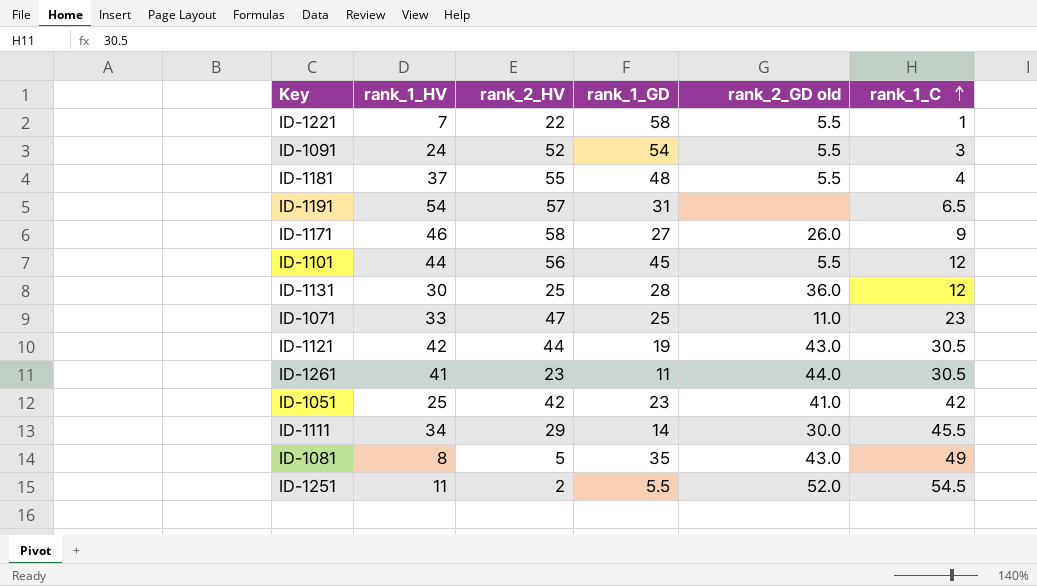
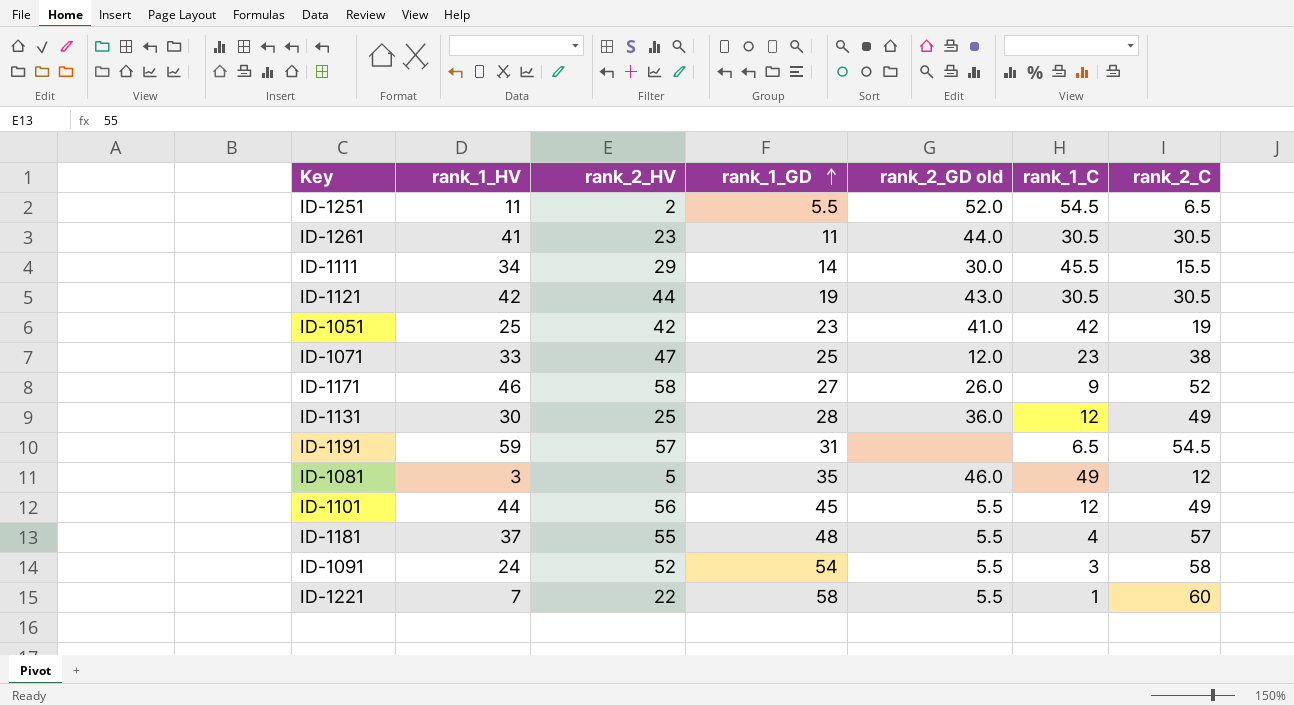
row order: rank_1_C ascending -> rank_1_GD ascending
column rank_2_C | position: none -> 7
ID-1071 | rank_2_GD old: 11.0 -> 12.0
ID-1191 | rank_1_HV: 54 -> 59
ID-1081 | rank_1_HV: 8 -> 3
ID-1081 | rank_2_GD old: 43.0 -> 46.0

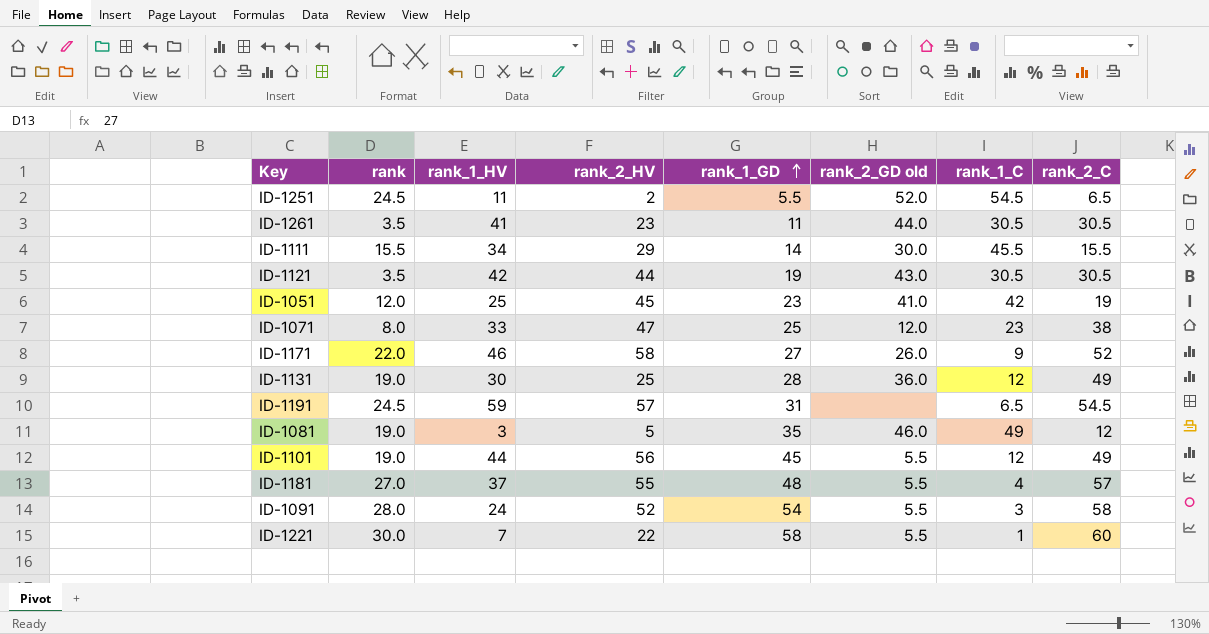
column rank | position: none -> 2
ID-1051 | rank_2_HV: 42 -> 45

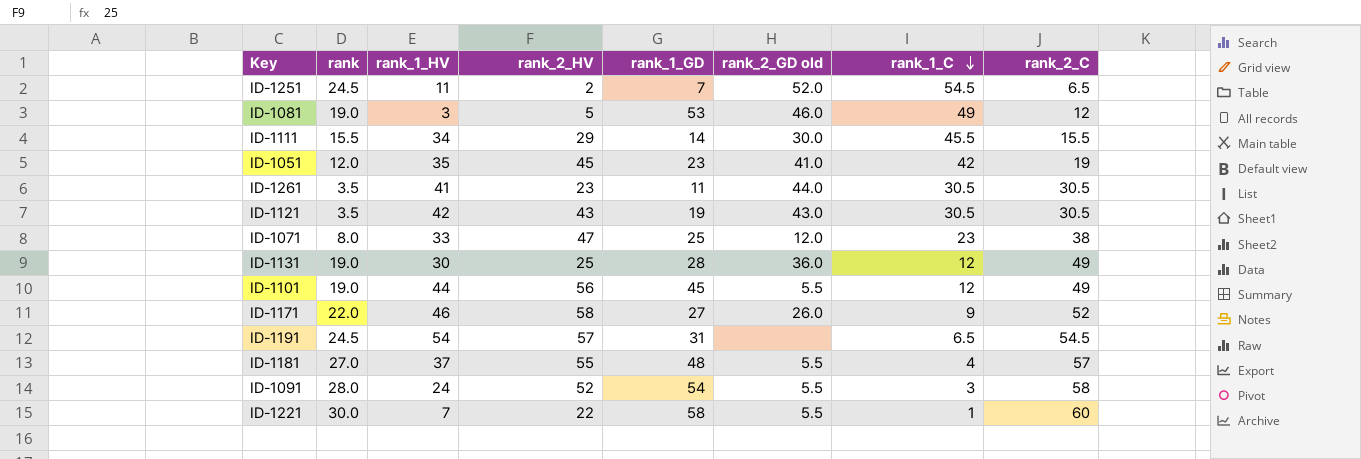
row order: rank_1_GD ascending -> rank_1_C descending
ID-1251 | rank_1_GD: 5.5 -> 7
ID-1081 | rank_1_GD: 35 -> 53
ID-1051 | rank_1_HV: 25 -> 35
ID-1121 | rank_2_HV: 44 -> 43
ID-1191 | rank_1_HV: 59 -> 54

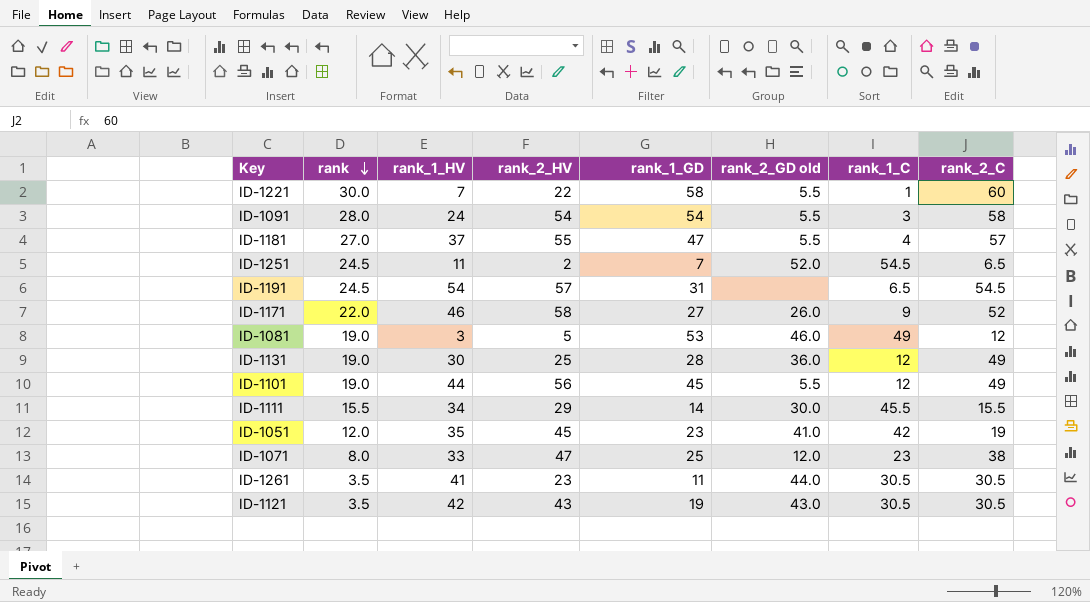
row order: rank_1_C descending -> rank descending
ID-1091 | rank_2_HV: 52 -> 54
ID-1181 | rank_1_GD: 48 -> 47

